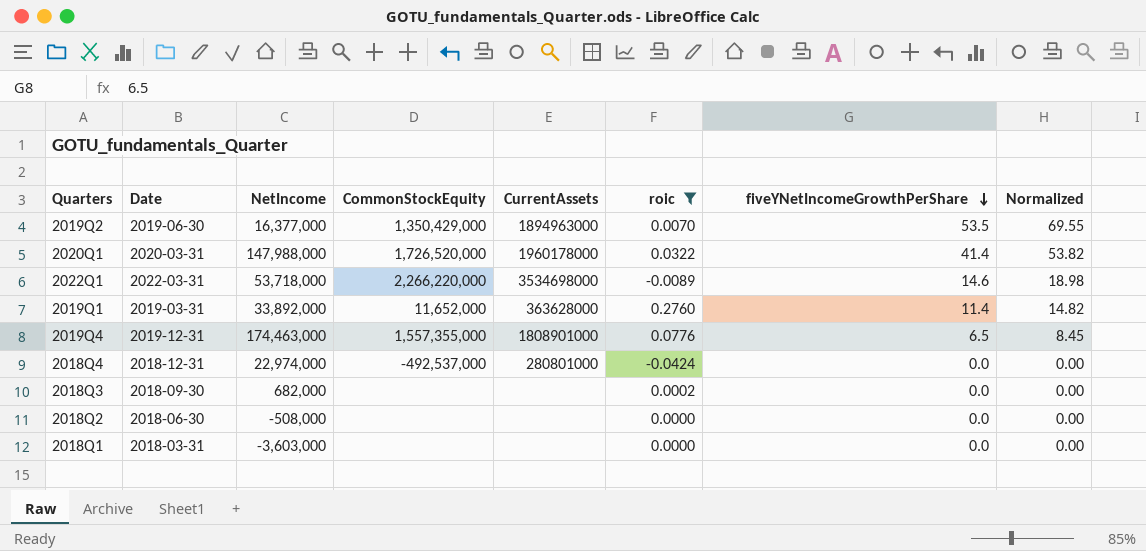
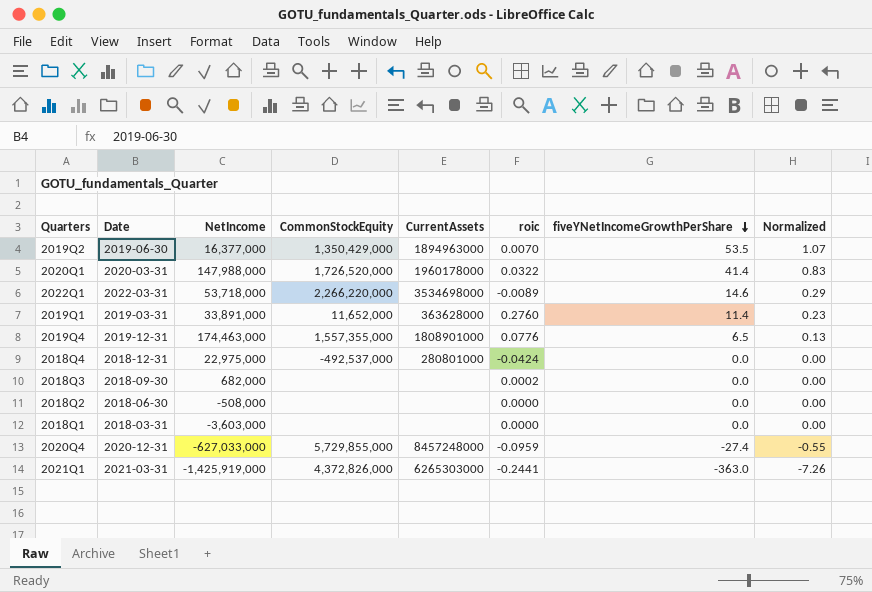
filter: roic >= -0.0424 -> none
column Normalized | formula: [fiveYNetIncomeGrowthPerShare] * 1.3 -> [fiveYNetIncomeGrowthPerShare] * 0.02
2019Q1 | NetIncome: 33,892,000 -> 33,891,000
2018Q4 | NetIncome: 22,974,000 -> 22,975,000

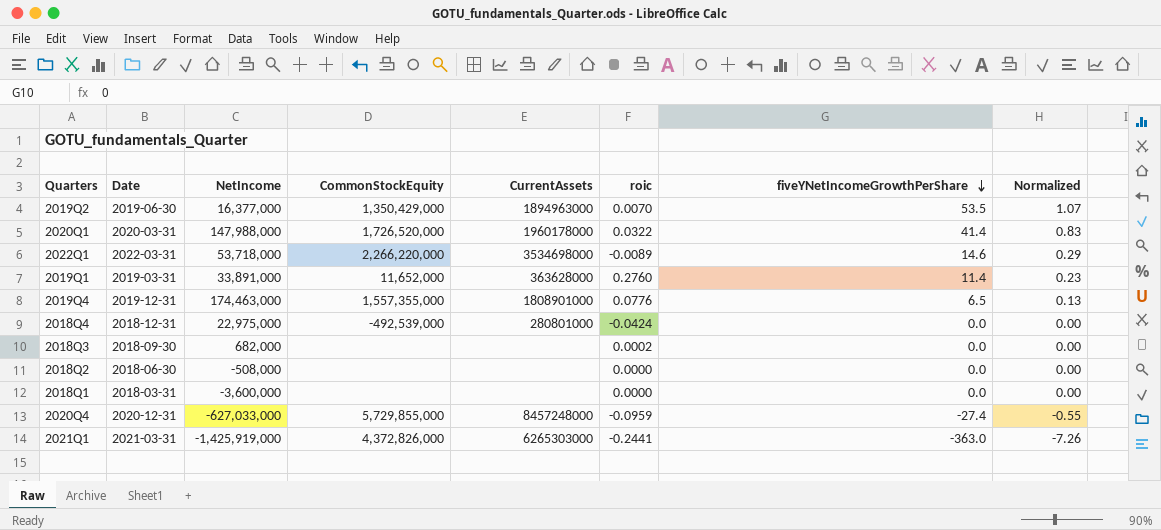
2018Q4 | CommonStockEquity: -492,537,000 -> -492,539,000
2018Q1 | NetIncome: -3,603,000 -> -3,600,000

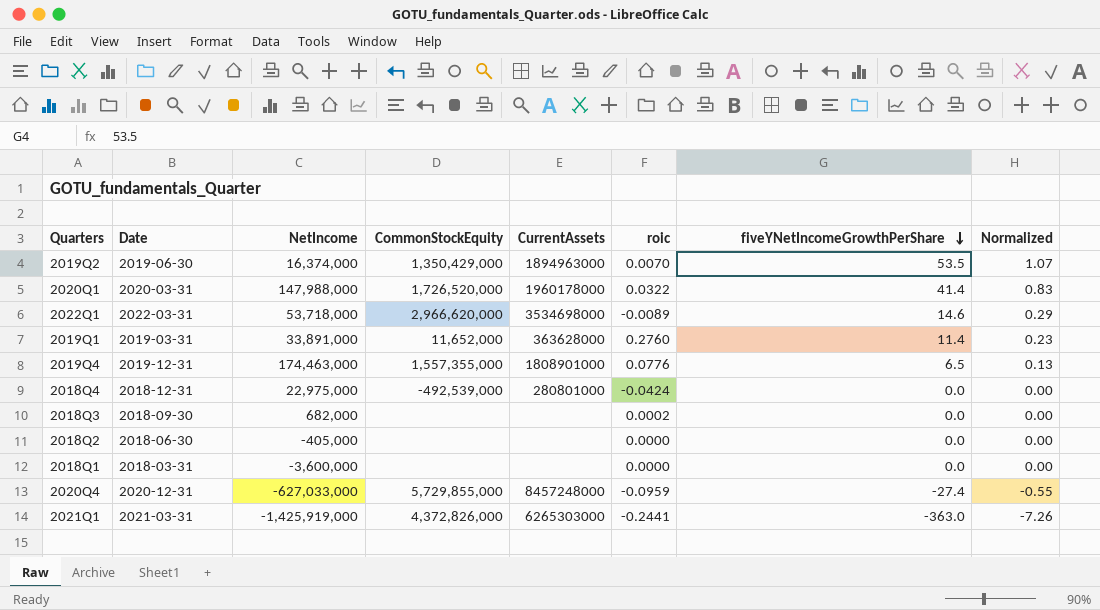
2019Q2 | NetIncome: 16,377,000 -> 16,374,000
2022Q1 | CommonStockEquity: 2,266,220,000 -> 2,966,620,000
2018Q2 | NetIncome: -508,000 -> -405,000

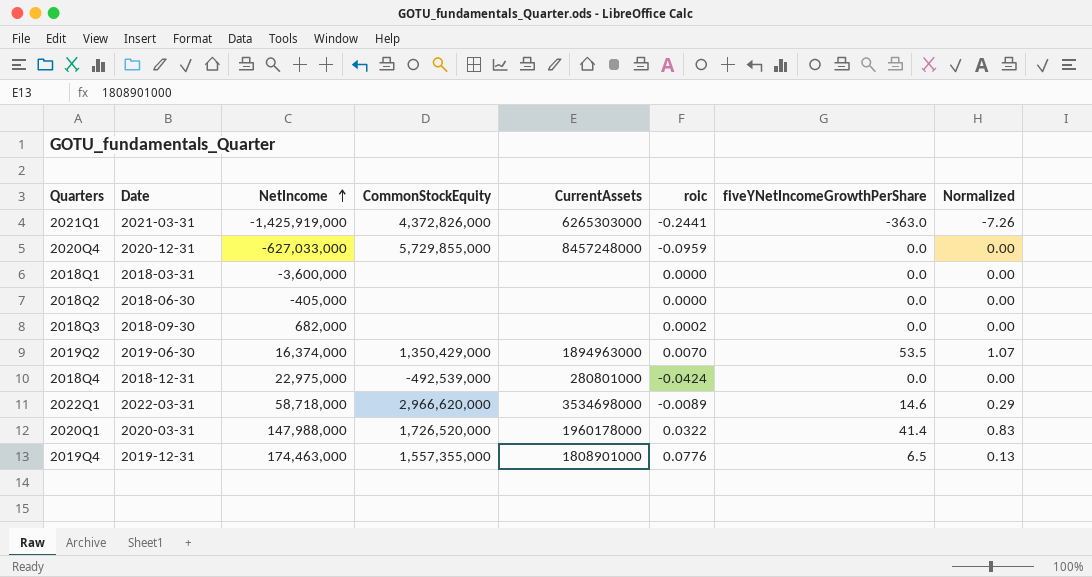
row order: fiveYNetIncomeGrowthPerShare descending -> NetIncome ascending
row 2019Q1: 2019-03-31 | 33,891,000 | 11,652,000 | 363628000 | 0.2760 | 11.4 | 0.23 -> none
2020Q4 | fiveYNetIncomeGrowthPerShare: -27.4 -> 0.0
2020Q4 | Normalized: -0.55 -> 0.00
2022Q1 | NetIncome: 53,718,000 -> 58,718,000

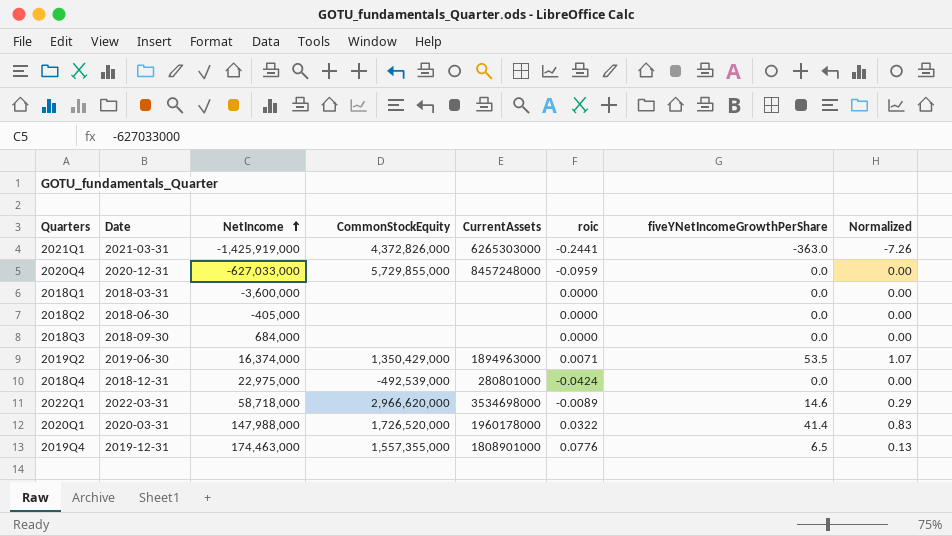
2018Q3 | NetIncome: 682,000 -> 684,000
2018Q3 | roic: 0.0002 -> 0.0000
2019Q2 | roic: 0.0070 -> 0.0071

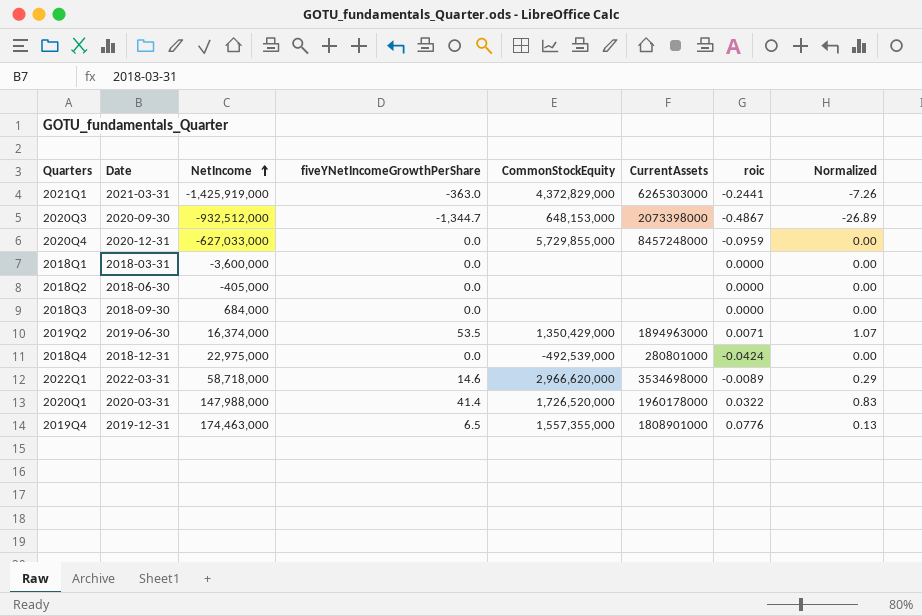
column fiveYNetIncomeGrowthPerShare | position: 7 -> 4
2021Q1 | CommonStockEquity: 4,372,826,000 -> 4,372,829,000
row 2020Q3: none -> 2020-09-30 | -932,512,000 | -1,344.7 | 648,153,000 | 2073398000 | -0.4867 | -26.89

